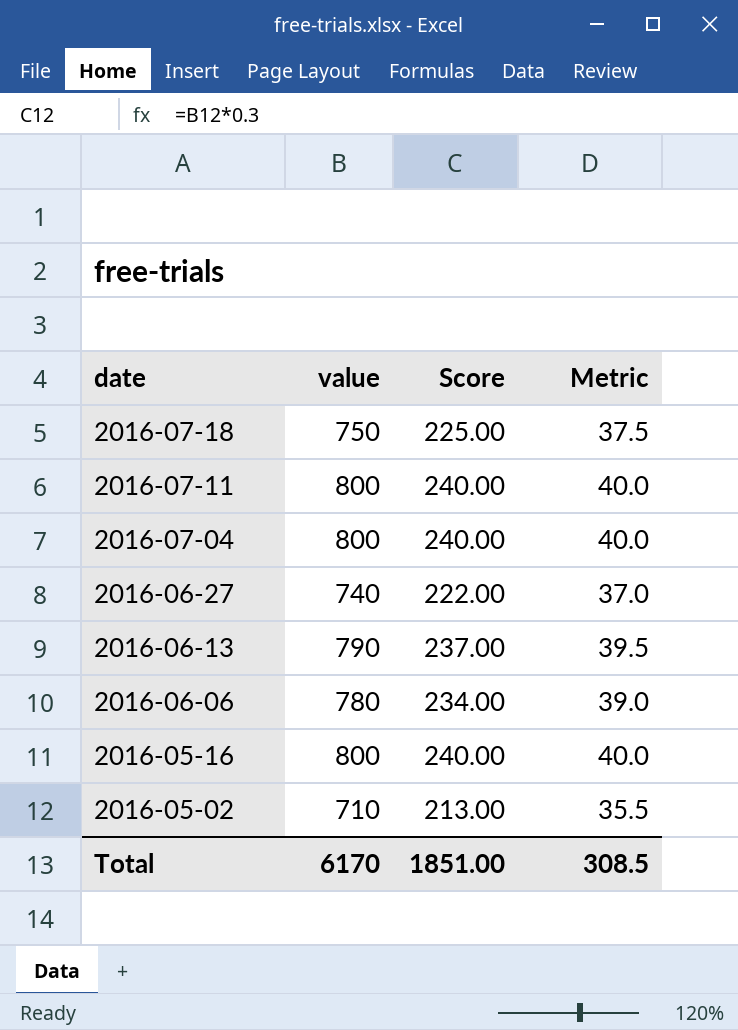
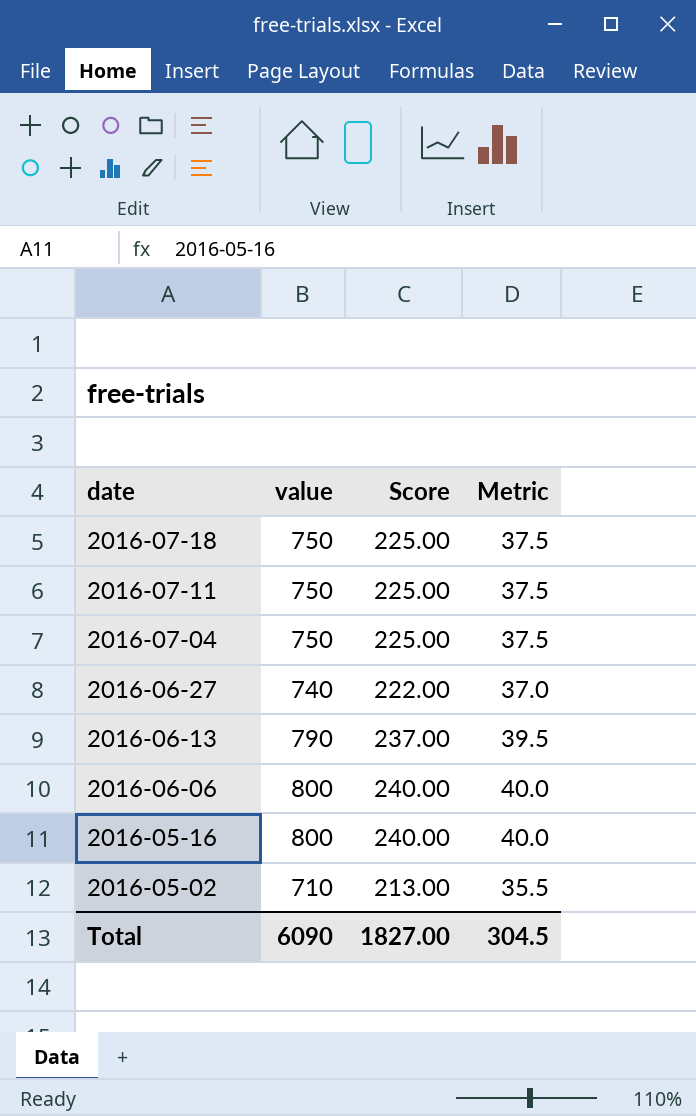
2016-07-11 | value: 800 -> 750
2016-07-11 | Score: 240.00 -> 225.00
2016-07-11 | Metric: 40.0 -> 37.5
2016-07-04 | value: 800 -> 750
2016-07-04 | Score: 240.00 -> 225.00
2016-07-04 | Metric: 40.0 -> 37.5
2016-06-06 | value: 780 -> 800
2016-06-06 | Score: 234.00 -> 240.00
2016-06-06 | Metric: 39.0 -> 40.0
Total | value: 6170 -> 6090
Total | Score: 1851.00 -> 1827.00
Total | Metric: 308.5 -> 304.5

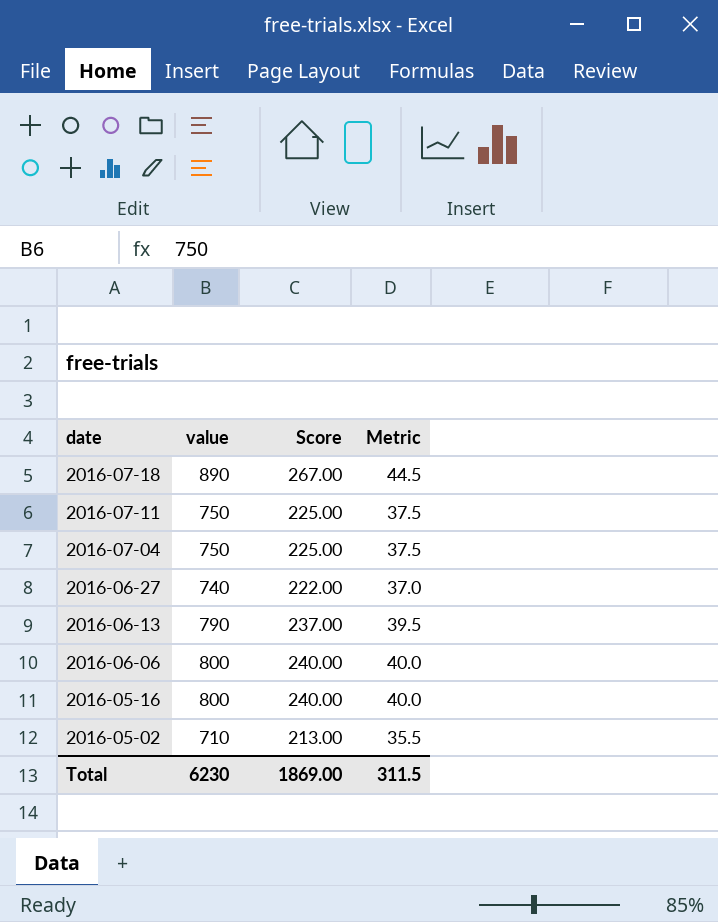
2016-07-18 | value: 750 -> 890
2016-07-18 | Score: 225.00 -> 267.00
2016-07-18 | Metric: 37.5 -> 44.5
Total | value: 6090 -> 6230
Total | Score: 1827.00 -> 1869.00
Total | Metric: 304.5 -> 311.5

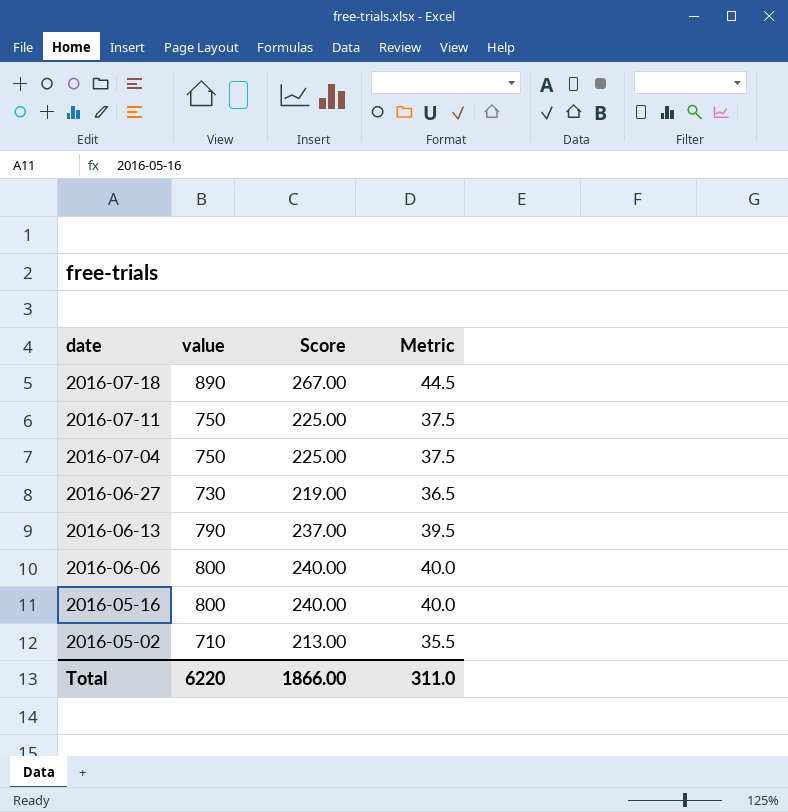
2016-06-27 | value: 740 -> 730
2016-06-27 | Score: 222.00 -> 219.00
2016-06-27 | Metric: 37.0 -> 36.5
Total | value: 6230 -> 6220
Total | Score: 1869.00 -> 1866.00
Total | Metric: 311.5 -> 311.0

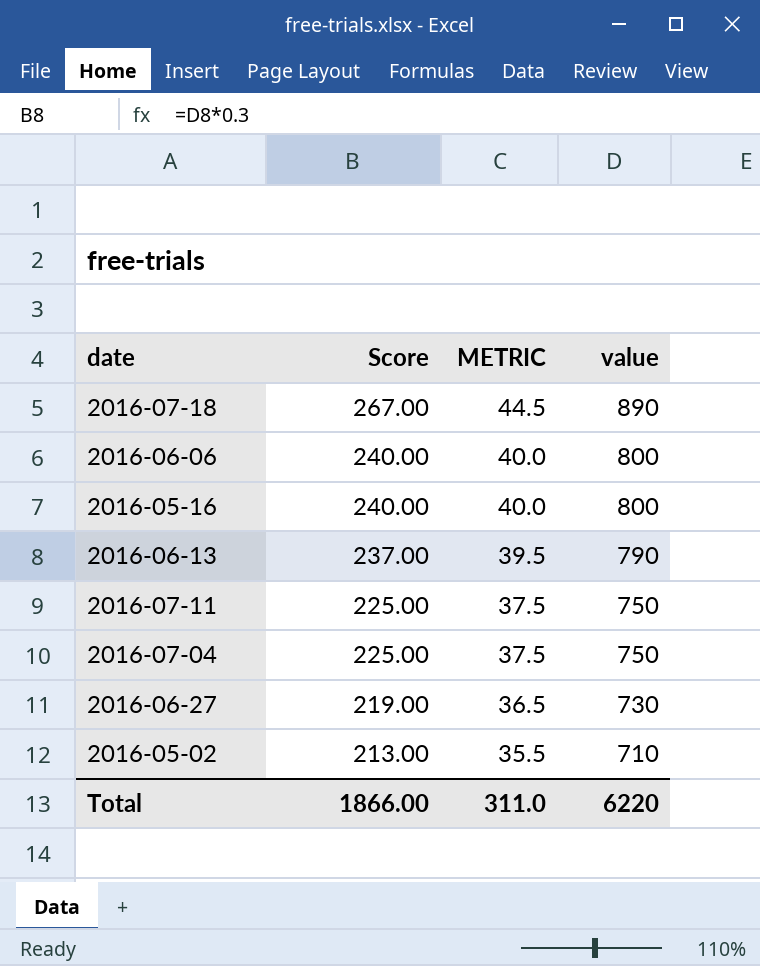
row order: date descending -> Score descending
column name: Metric -> METRIC
column value | position: 2 -> 4

